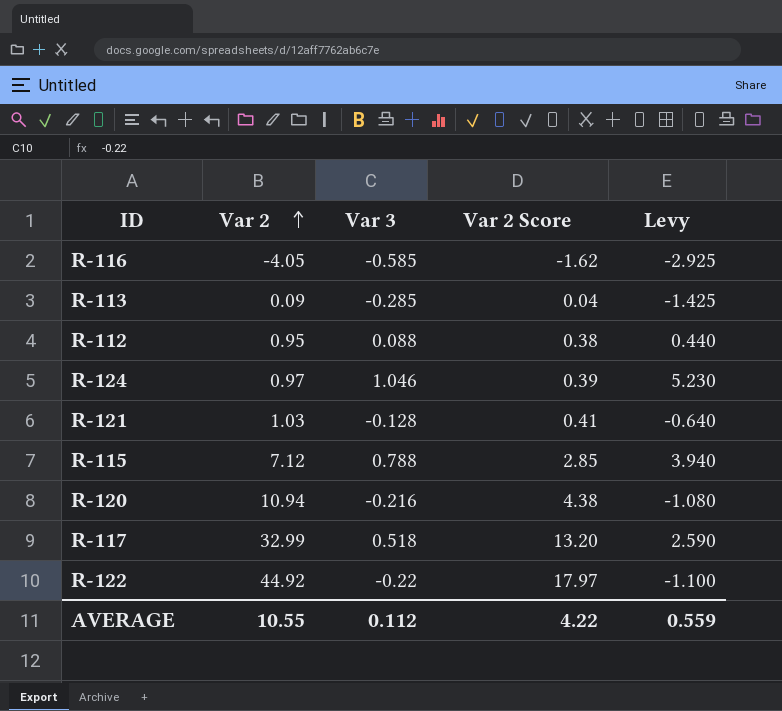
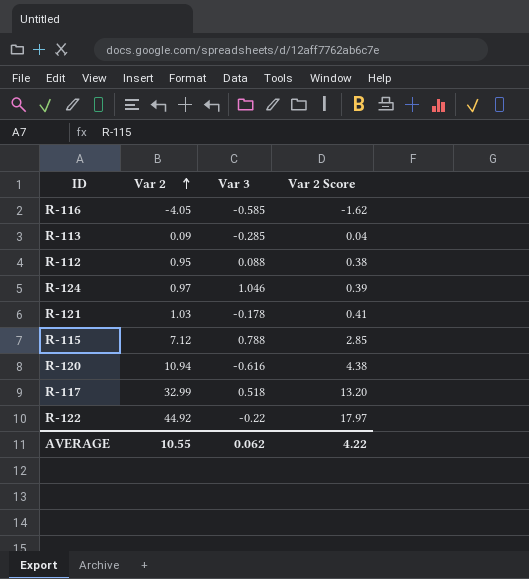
column Levy | formula: [Var 3] * 5 -> none
R-121 | Var 3: -0.128 -> -0.178
R-120 | Var 3: -0.216 -> -0.616
AVERAGE | Var 3: 0.112 -> 0.062

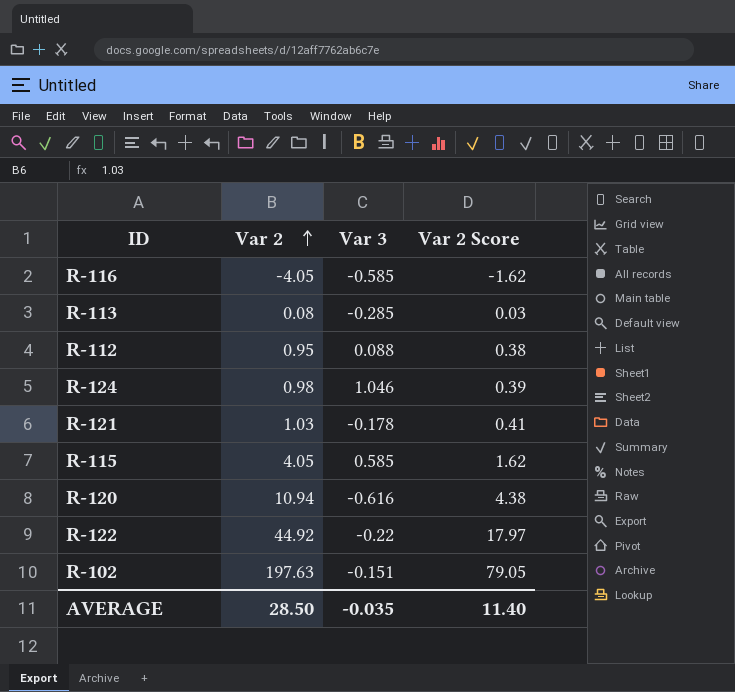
row R-117: 32.99 | 0.518 | 13.20 -> none
R-113 | Var 2: 0.09 -> 0.08
R-113 | Var 2 Score: 0.04 -> 0.03
R-124 | Var 2: 0.97 -> 0.98
R-115 | Var 2: 7.12 -> 4.05
R-115 | Var 3: 0.788 -> 0.585
R-115 | Var 2 Score: 2.85 -> 1.62
row R-102: none -> 197.63 | -0.151 | 79.05
AVERAGE | Var 2: 10.55 -> 28.50
AVERAGE | Var 3: 0.062 -> -0.035
AVERAGE | Var 2 Score: 4.22 -> 11.40

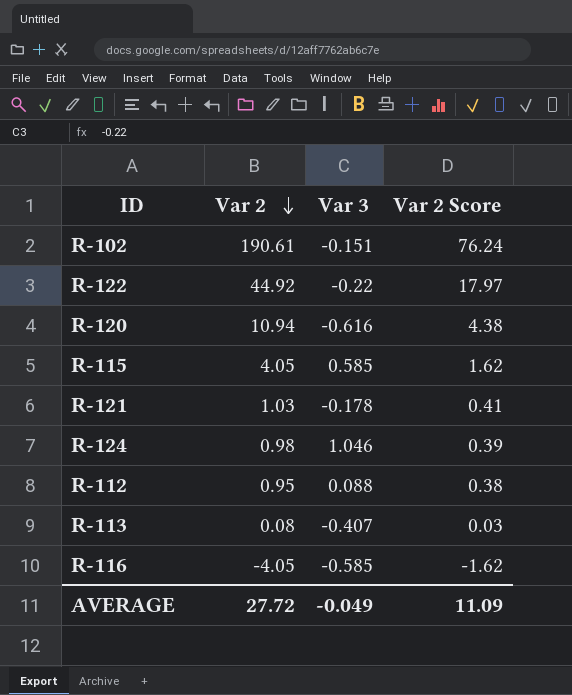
row order: Var 2 ascending -> Var 2 descending
R-102 | Var 2: 197.63 -> 190.61
R-102 | Var 2 Score: 79.05 -> 76.24
R-113 | Var 3: -0.285 -> -0.407
AVERAGE | Var 2: 28.50 -> 27.72
AVERAGE | Var 3: -0.035 -> -0.049
AVERAGE | Var 2 Score: 11.40 -> 11.09

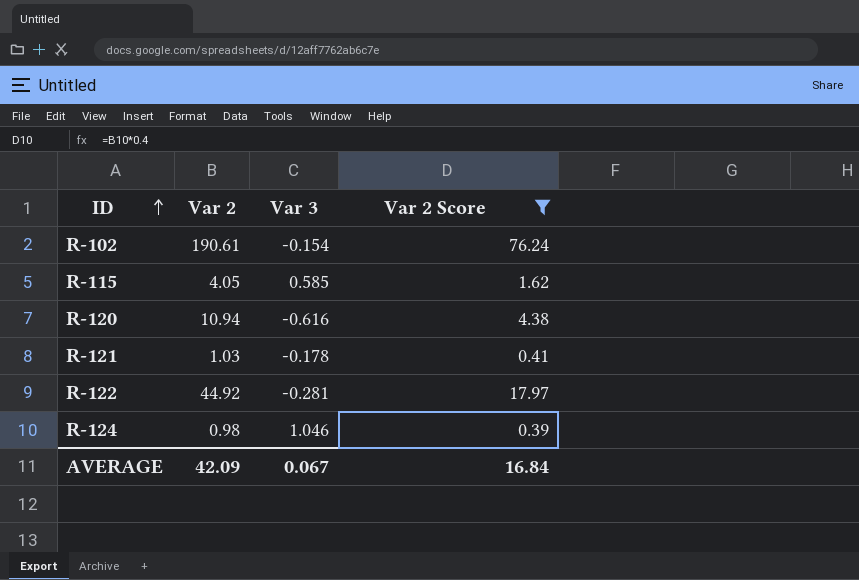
filter: none -> Var 2 Score >= 0.39
row order: Var 2 descending -> ID ascending
R-102 | Var 3: -0.151 -> -0.154
R-122 | Var 3: -0.22 -> -0.281
AVERAGE | Var 2: 27.72 -> 42.09
AVERAGE | Var 3: -0.049 -> 0.067
AVERAGE | Var 2 Score: 11.09 -> 16.84

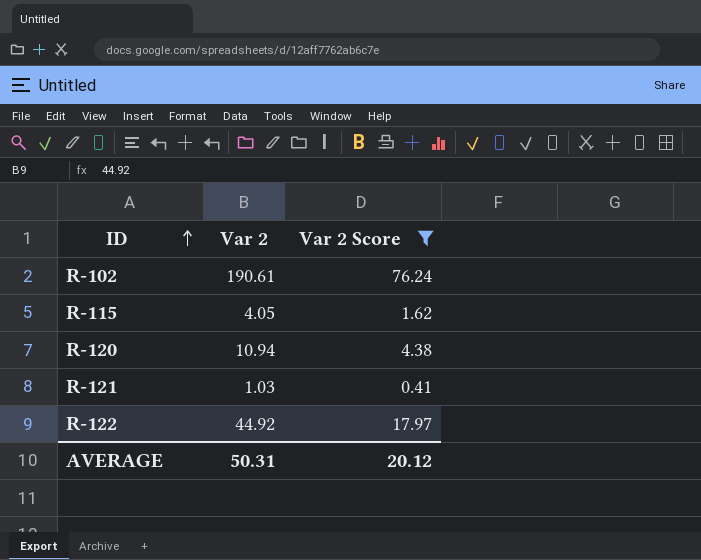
column Var 3 | position: 3 -> none
row R-124: 0.98 | 1.046 | 0.39 -> none
AVERAGE | Var 2: 42.09 -> 50.31
AVERAGE | Var 2 Score: 16.84 -> 20.12

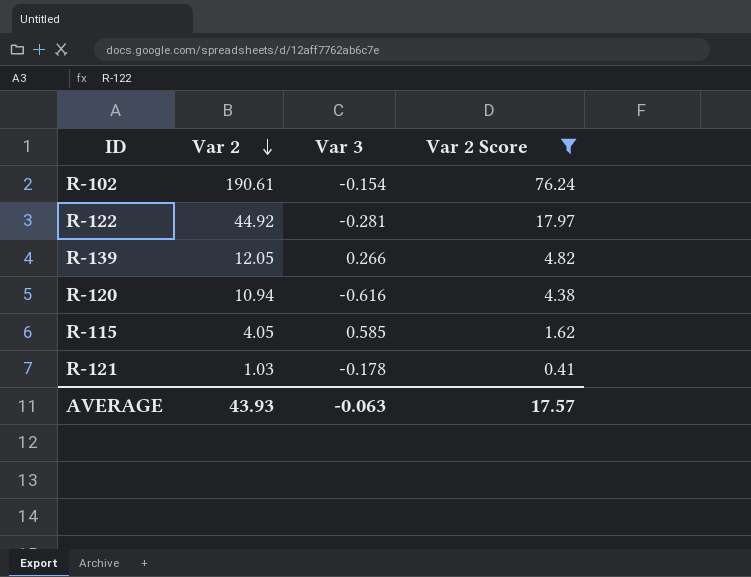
row order: ID ascending -> Var 2 descending
column Var 3 | position: none -> 3
row R-139: none -> 12.05 | 0.266 | 4.82
AVERAGE | Var 2: 50.31 -> 43.93
AVERAGE | Var 2 Score: 20.12 -> 17.57

